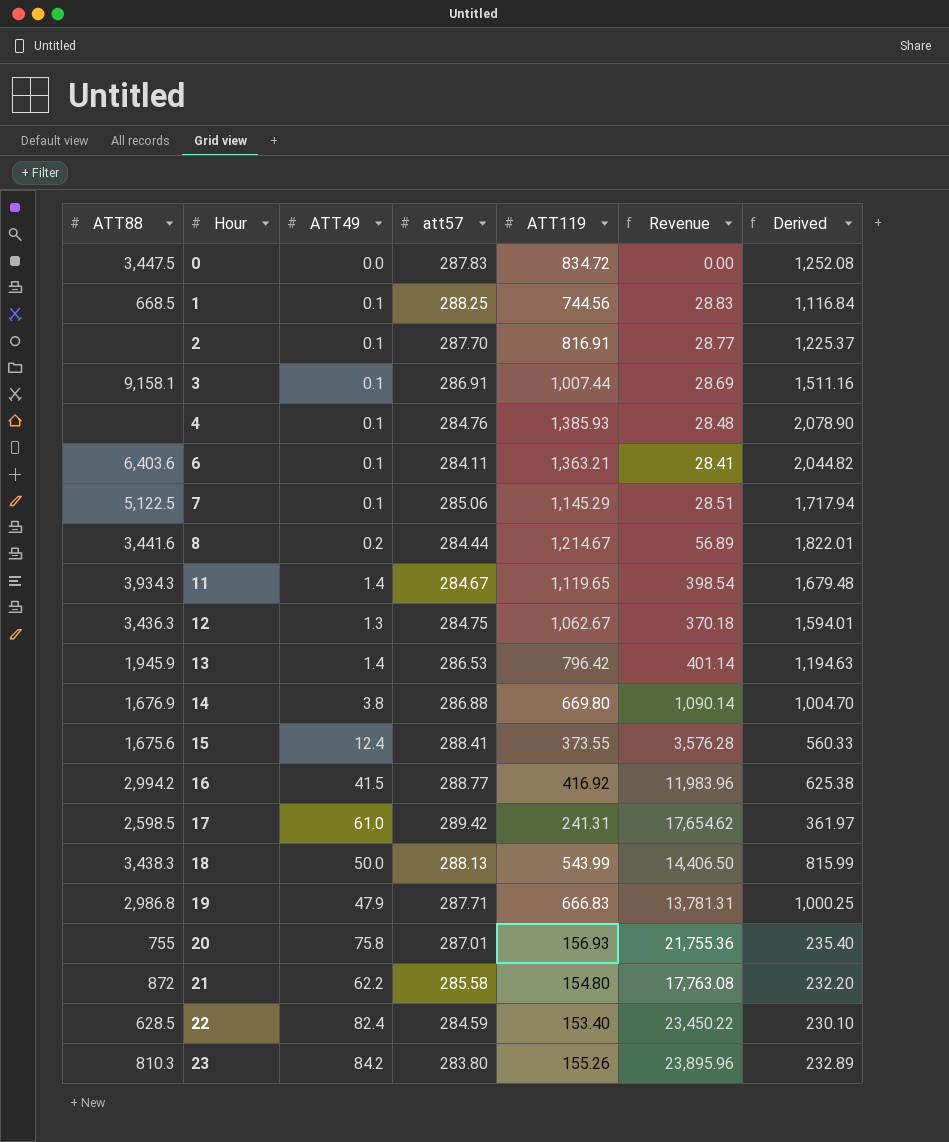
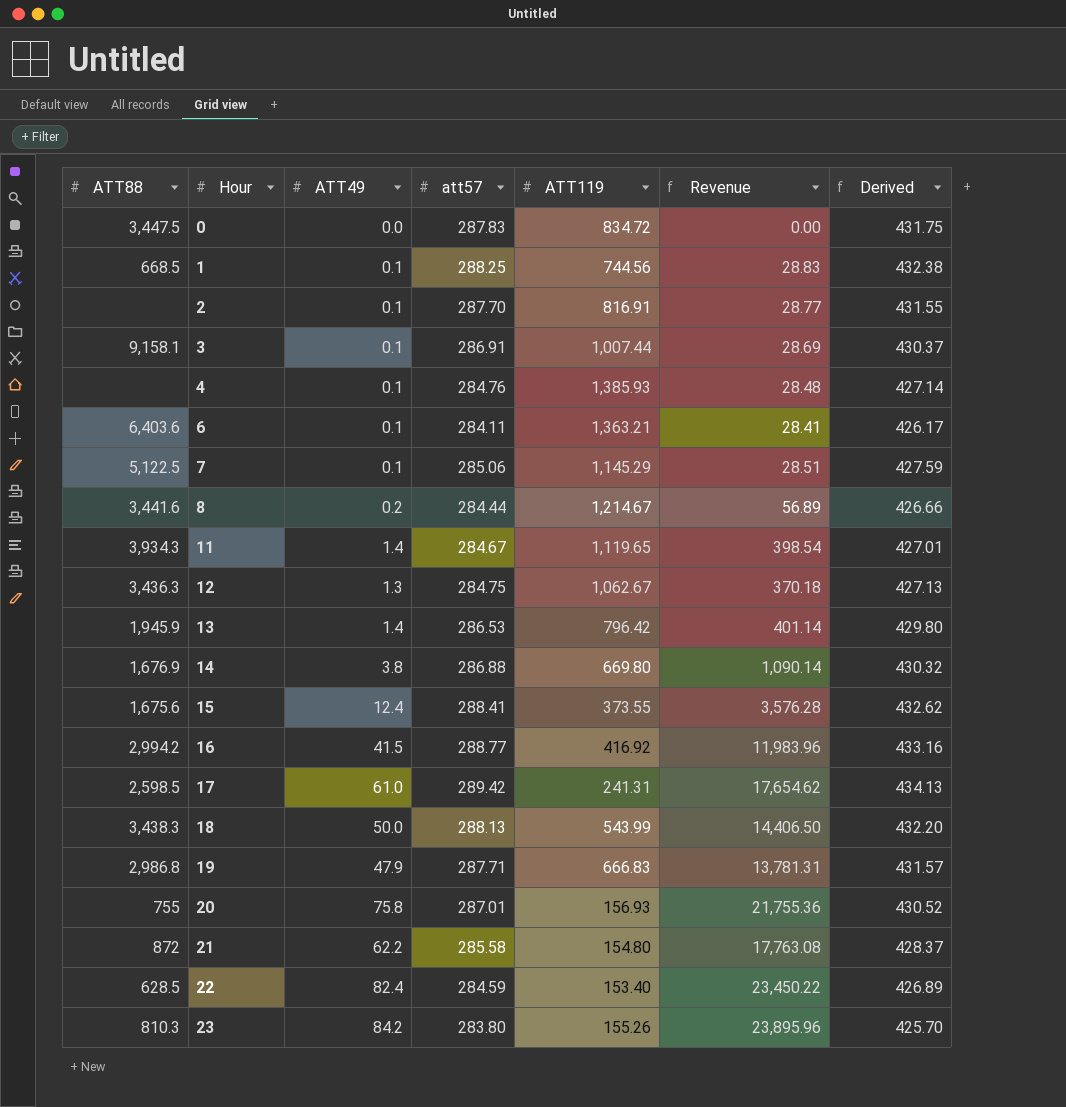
column Derived | formula: [ATT119] * 1.5 -> [att57] * 1.5

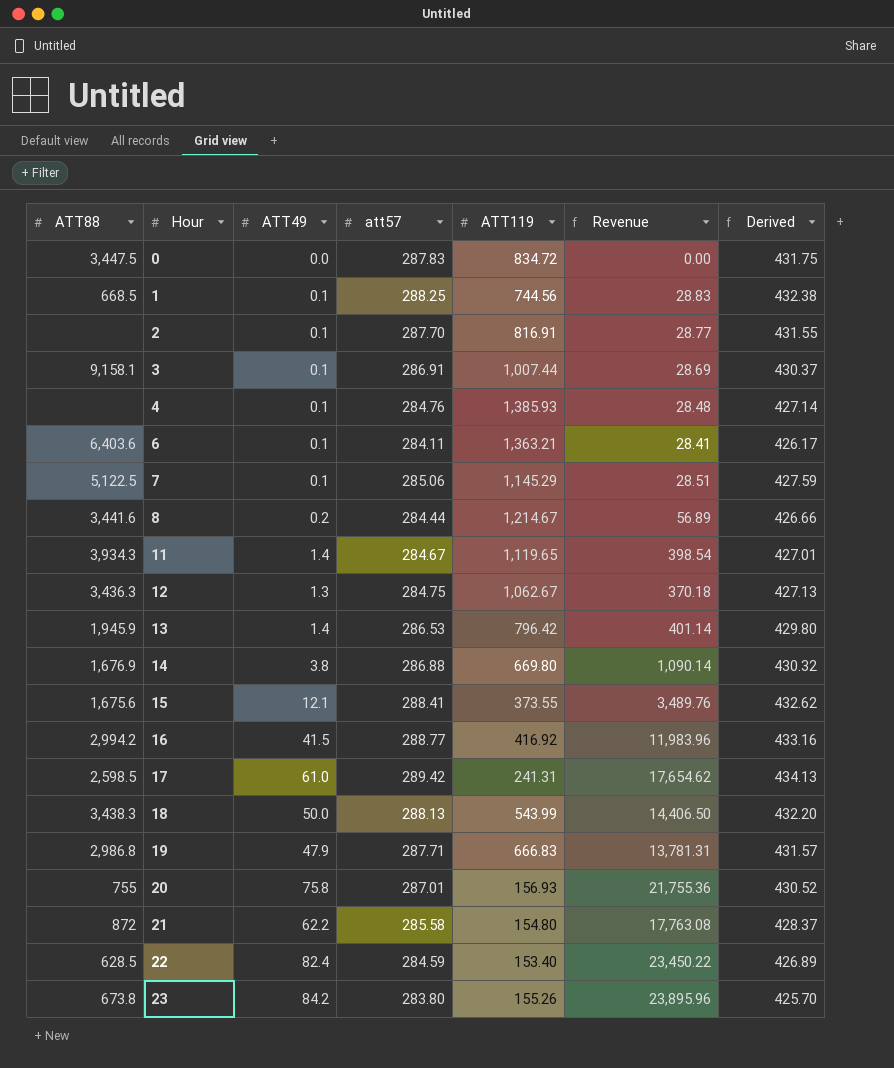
15 | ATT49: 12.4 -> 12.1
15 | Revenue: 3,576.28 -> 3,489.76
23 | ATT88: 810.3 -> 673.8

